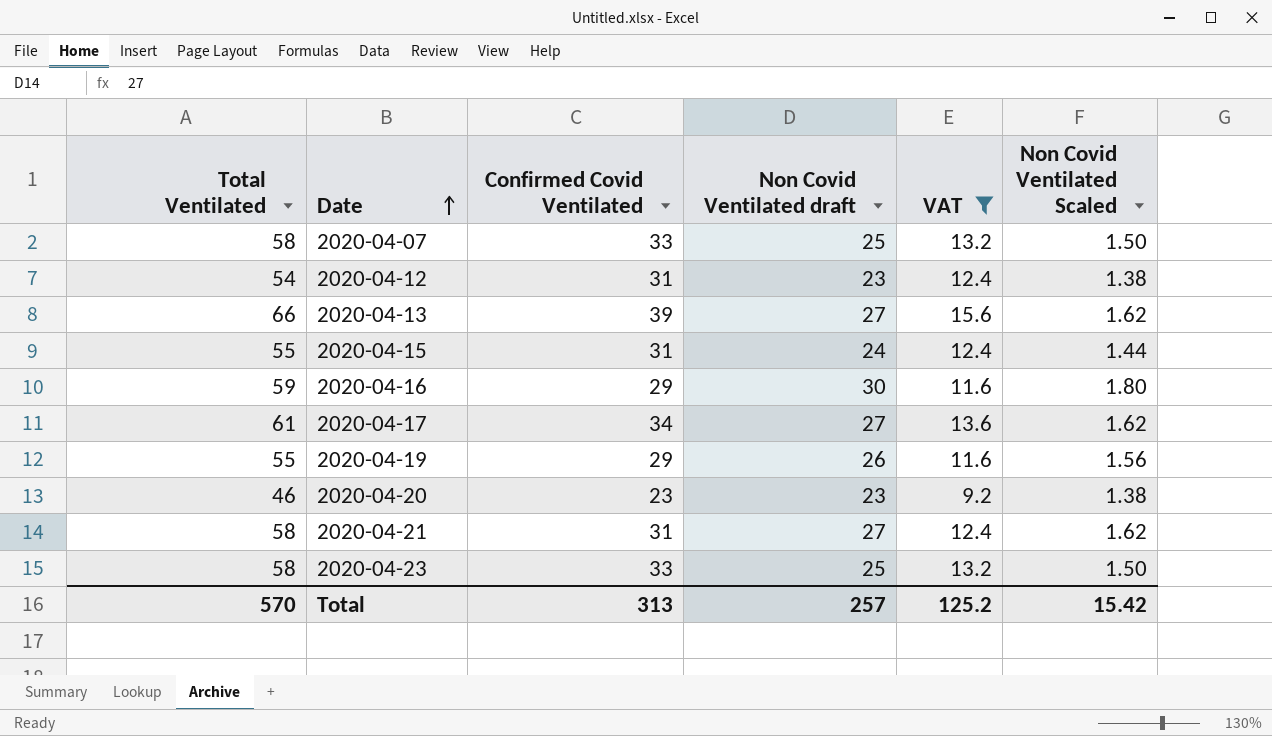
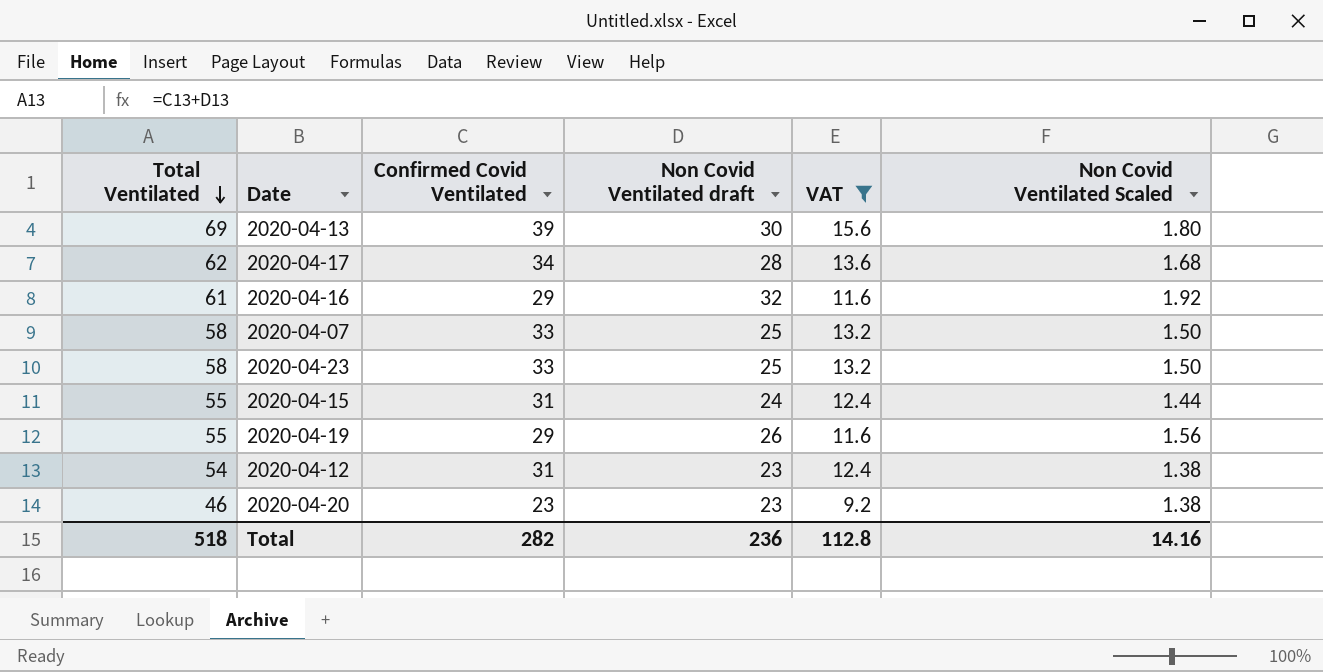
row order: Date ascending -> Total Ventilated descending
row 2020-04-21: 58 | 31 | 27 | 12.4 | 1.62 -> none
2020-04-13 | Total Ventilated: 66 -> 69
2020-04-13 | Non Covid Ventilated draft: 27 -> 30
2020-04-13 | Non Covid Ventilated Scaled: 1.62 -> 1.80
2020-04-17 | Total Ventilated: 61 -> 62
2020-04-17 | Non Covid Ventilated draft: 27 -> 28
2020-04-17 | Non Covid Ventilated Scaled: 1.62 -> 1.68
2020-04-16 | Total Ventilated: 59 -> 61
2020-04-16 | Non Covid Ventilated draft: 30 -> 32
2020-04-16 | Non Covid Ventilated Scaled: 1.80 -> 1.92
Total | Total Ventilated: 570 -> 518
Total | Confirmed Covid Ventilated: 313 -> 282
Total | Non Covid Ventilated draft: 257 -> 236
Total | VAT: 125.2 -> 112.8
Total | Non Covid Ventilated Scaled: 15.42 -> 14.16

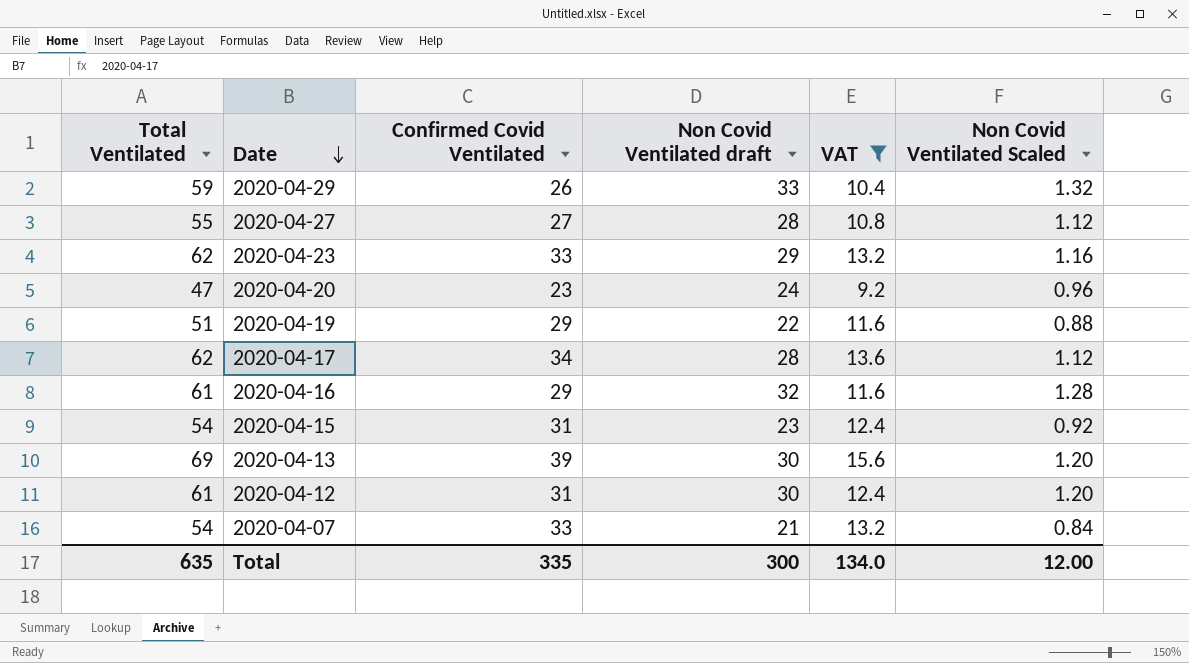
row order: Total Ventilated descending -> Date descending
column Non Covid Ventilated Scaled | formula: [Non Covid Ventilated draft] * 0.06 -> [Non Covid Ventilated draft] * 0.04
row 2020-04-29: none -> 59 | 26 | 33 | 10.4 | 1.32
row 2020-04-27: none -> 55 | 27 | 28 | 10.8 | 1.12
2020-04-23 | Total Ventilated: 58 -> 62
2020-04-23 | Non Covid Ventilated draft: 25 -> 29
2020-04-20 | Total Ventilated: 46 -> 47
2020-04-20 | Non Covid Ventilated draft: 23 -> 24
2020-04-19 | Total Ventilated: 55 -> 51
2020-04-19 | Non Covid Ventilated draft: 26 -> 22
2020-04-15 | Total Ventilated: 55 -> 54
2020-04-15 | Non Covid Ventilated draft: 24 -> 23
2020-04-12 | Total Ventilated: 54 -> 61
2020-04-12 | Non Covid Ventilated draft: 23 -> 30
2020-04-07 | Total Ventilated: 58 -> 54
2020-04-07 | Non Covid Ventilated draft: 25 -> 21
Total | Total Ventilated: 518 -> 635
Total | Confirmed Covid Ventilated: 282 -> 335
Total | Non Covid Ventilated draft: 236 -> 300
Total | VAT: 112.8 -> 134.0
Total | Non Covid Ventilated Scaled: 14.16 -> 12.00

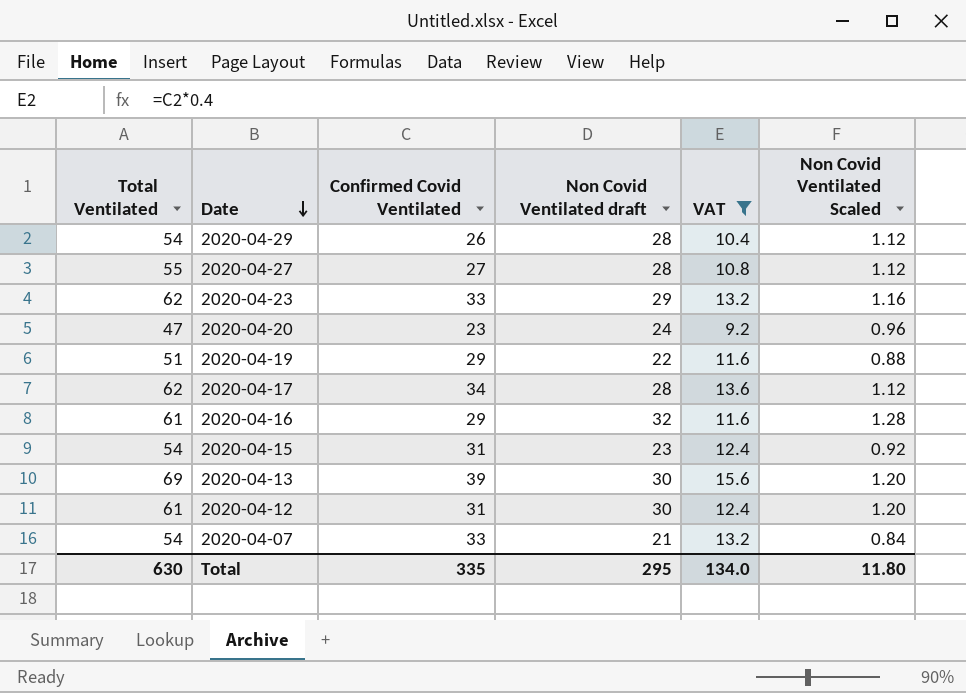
2020-04-29 | Total Ventilated: 59 -> 54
2020-04-29 | Non Covid Ventilated draft: 33 -> 28
2020-04-29 | Non Covid Ventilated Scaled: 1.32 -> 1.12
Total | Total Ventilated: 635 -> 630
Total | Non Covid Ventilated draft: 300 -> 295
Total | Non Covid Ventilated Scaled: 12.00 -> 11.80

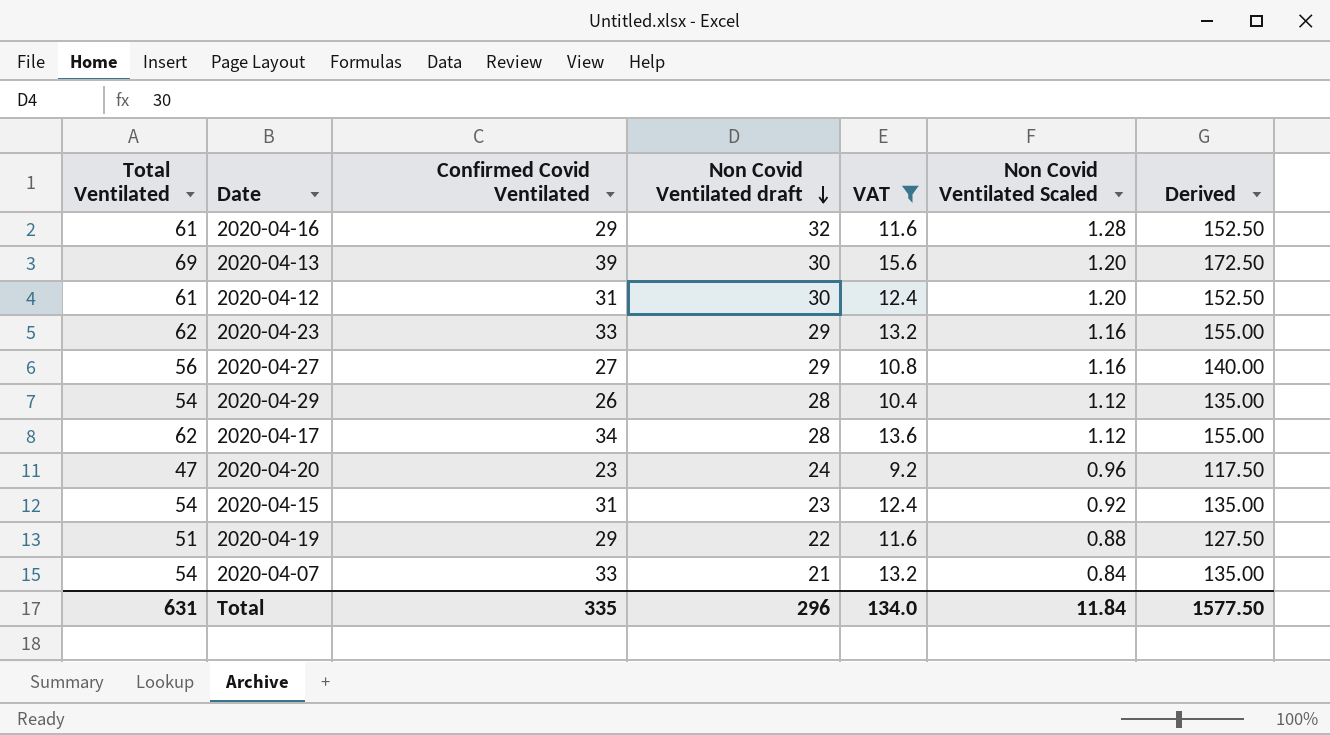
row order: Date descending -> Non Covid Ventilated draft descending
column Derived | formula: none -> [Total Ventilated] * 2.5
2020-04-27 | Total Ventilated: 55 -> 56
2020-04-27 | Non Covid Ventilated draft: 28 -> 29
2020-04-27 | Non Covid Ventilated Scaled: 1.12 -> 1.16
Total | Total Ventilated: 630 -> 631
Total | Non Covid Ventilated draft: 295 -> 296
Total | Non Covid Ventilated Scaled: 11.80 -> 11.84

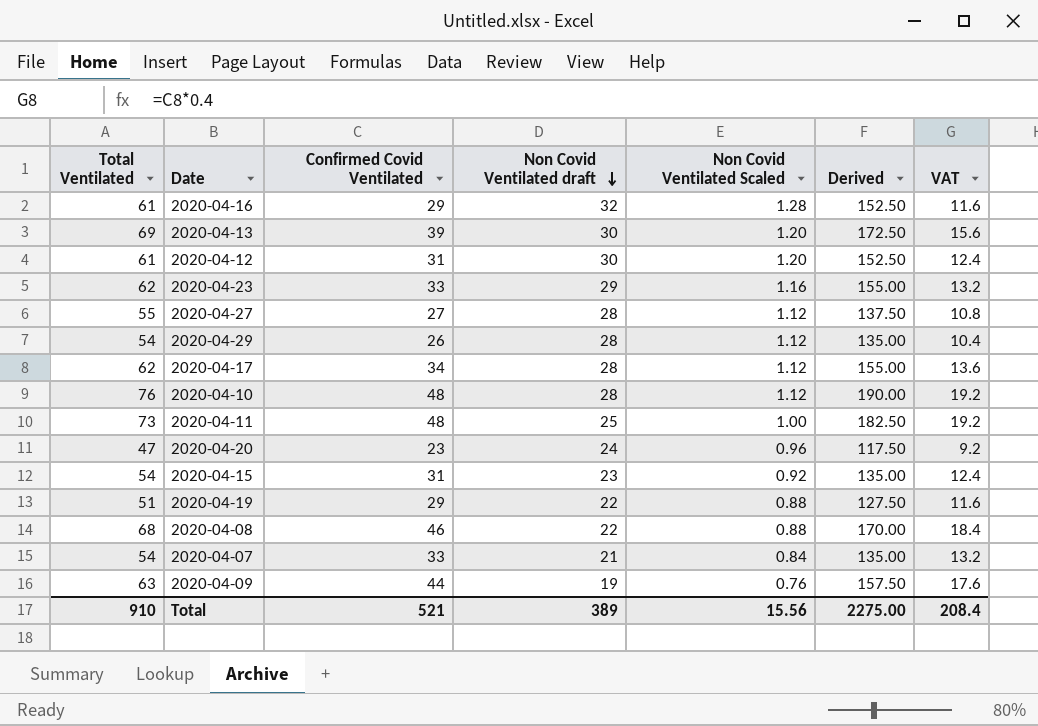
filter: VAT <= 15.6 -> none
column VAT | position: 5 -> 7
2020-04-27 | Total Ventilated: 56 -> 55
2020-04-27 | Non Covid Ventilated draft: 29 -> 28
2020-04-27 | Non Covid Ventilated Scaled: 1.16 -> 1.12
2020-04-27 | Derived: 140.00 -> 137.50
Total | Total Ventilated: 631 -> 910
Total | Confirmed Covid Ventilated: 335 -> 521
Total | Non Covid Ventilated draft: 296 -> 389
Total | Non Covid Ventilated Scaled: 11.84 -> 15.56
Total | Derived: 1577.50 -> 2275.00
Total | VAT: 134.0 -> 208.4

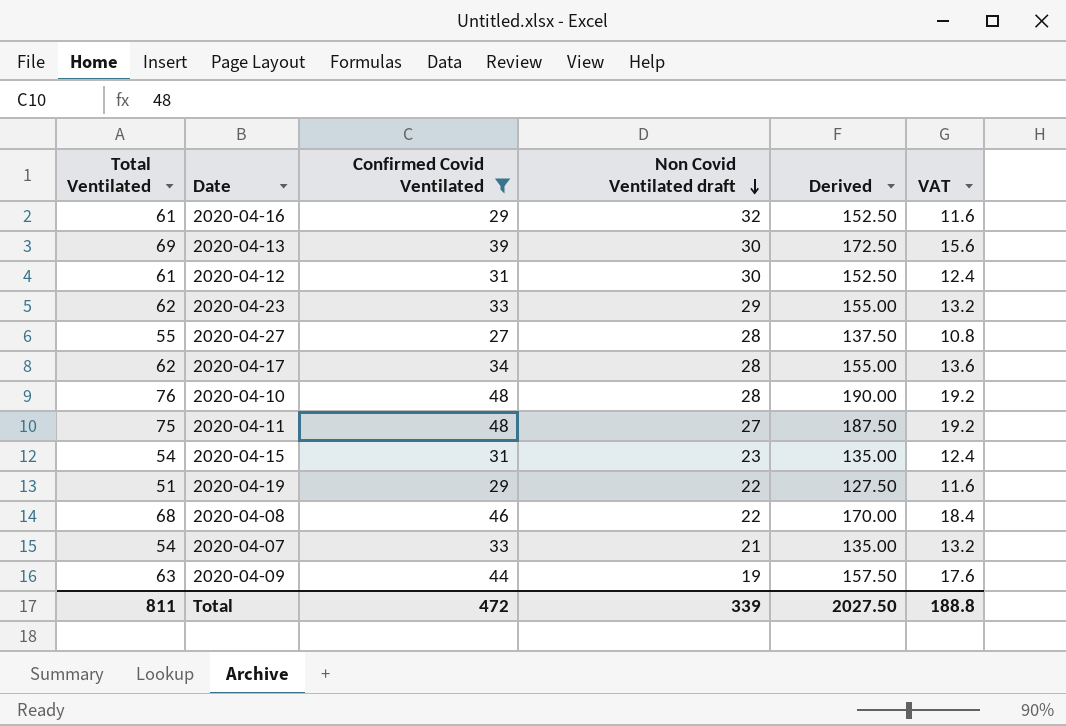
filter: none -> Confirmed Covid Ventilated >= 27
column Non Covid Ventilated Scaled | formula: [Non Covid Ventilated draft] * 0.04 -> none
2020-04-11 | Total Ventilated: 73 -> 75
2020-04-11 | Non Covid Ventilated draft: 25 -> 27
2020-04-11 | Derived: 182.50 -> 187.50
Total | Total Ventilated: 910 -> 811
Total | Confirmed Covid Ventilated: 521 -> 472
Total | Non Covid Ventilated draft: 389 -> 339
Total | Derived: 2275.00 -> 2027.50
Total | VAT: 208.4 -> 188.8

